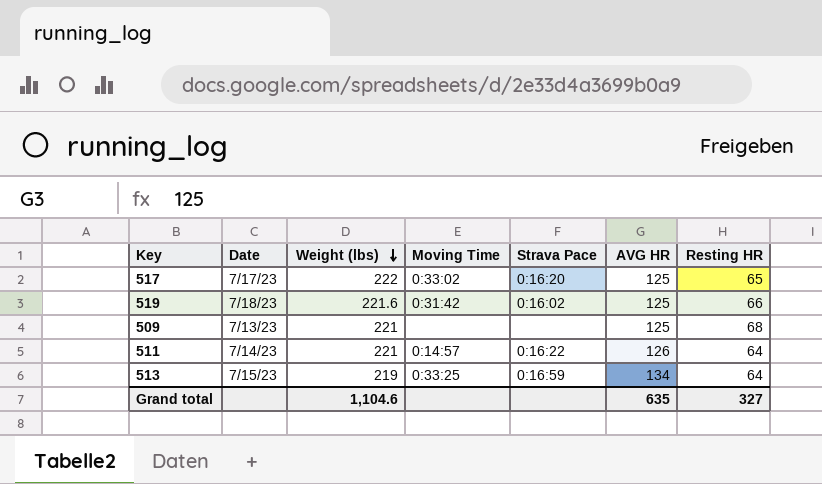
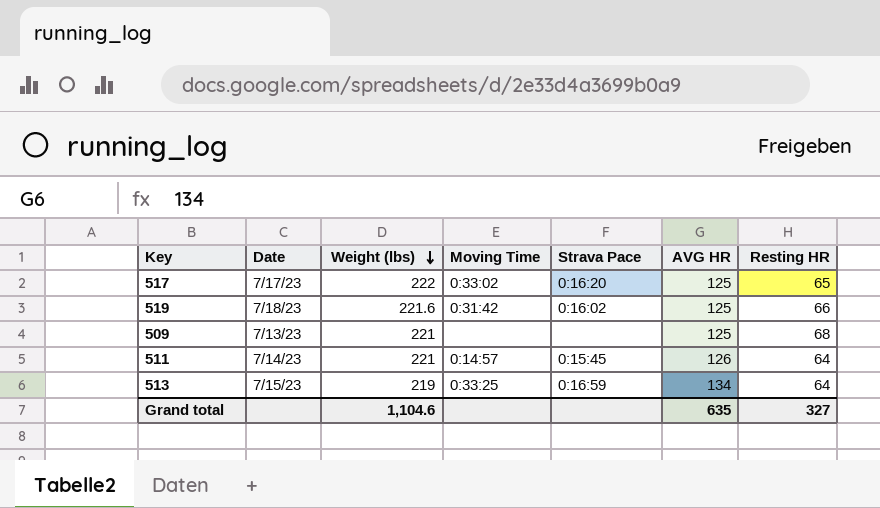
511 | Strava Pace: 0:16:22 -> 0:15:45

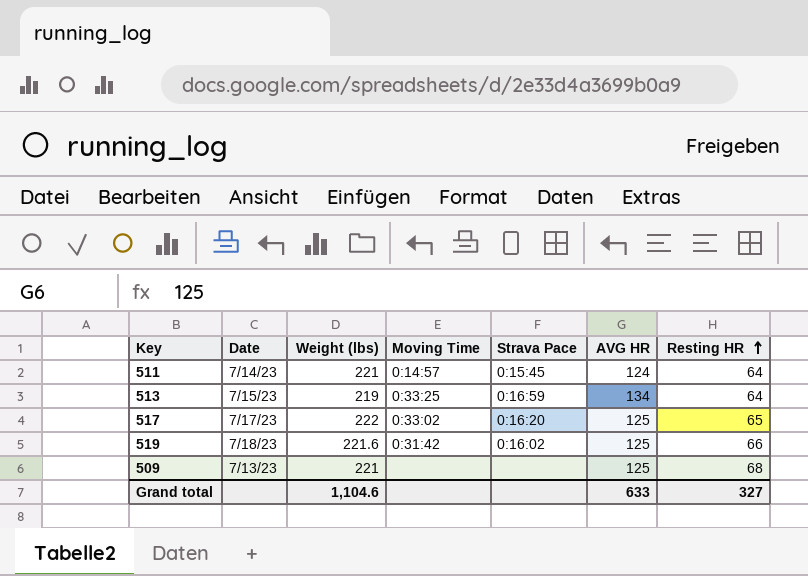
row order: Weight (lbs) descending -> Resting HR ascending
511 | AVG HR: 126 -> 124
Grand total | AVG HR: 635 -> 633

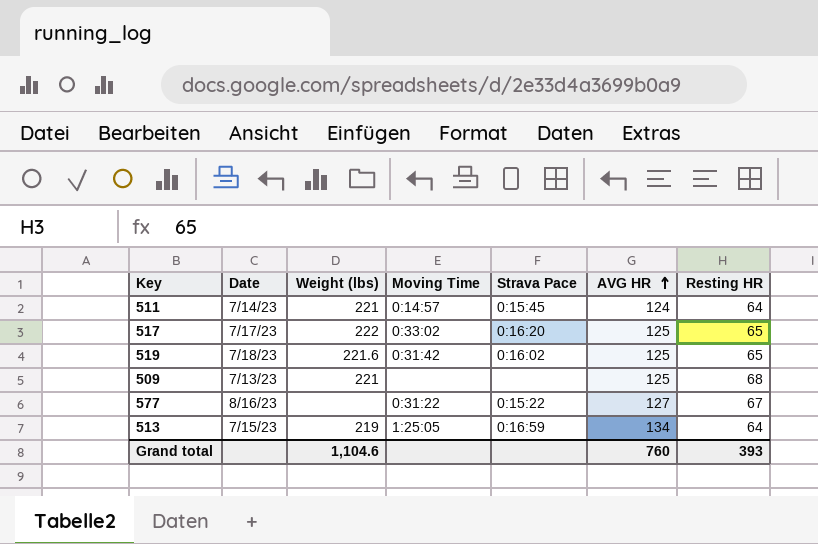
row order: Resting HR ascending -> AVG HR ascending
519 | Resting HR: 66 -> 65
row 577: none -> 8/16/23 | none | 0:31:22 | 0:15:22 | 127 | 67
513 | Moving Time: 0:33:25 -> 1:25:05
Grand total | AVG HR: 633 -> 760
Grand total | Resting HR: 327 -> 393

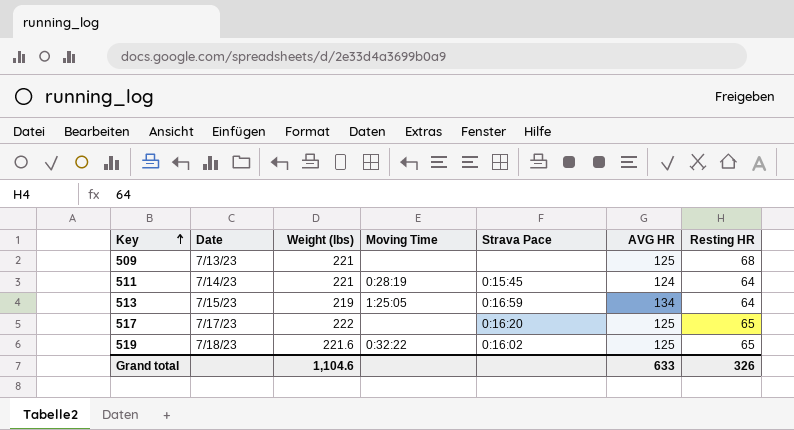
row order: AVG HR ascending -> Key ascending
row 577: 8/16/23 | none | 0:31:22 | 0:15:22 | 127 | 67 -> none
511 | Moving Time: 0:14:57 -> 0:28:19
517 | Moving Time: 0:33:02 -> none
519 | Moving Time: 0:31:42 -> 0:32:22
Grand total | AVG HR: 760 -> 633
Grand total | Resting HR: 393 -> 326

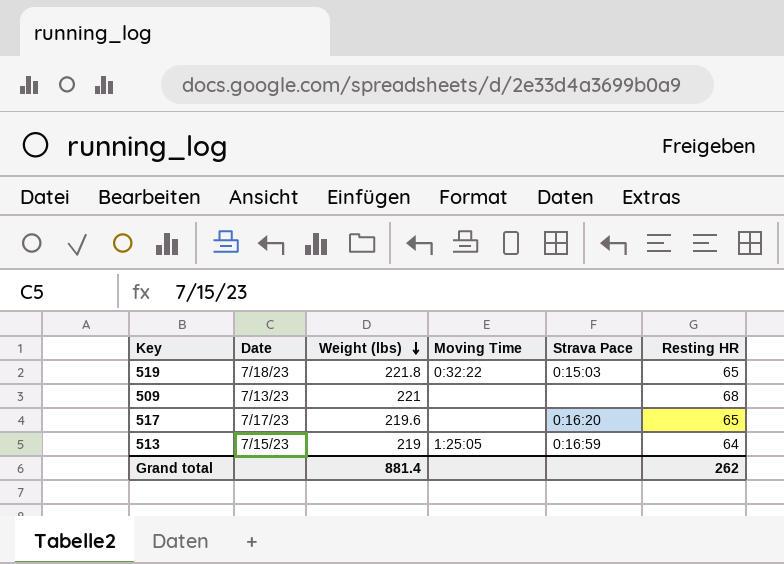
row order: Key ascending -> Weight (lbs) descending
column AVG HR | position: 6 -> none
row 511: 7/14/23 | 221 | 0:28:19 | 0:15:45 | 124 | 64 -> none
519 | Weight (lbs): 221.6 -> 221.8
519 | Strava Pace: 0:16:02 -> 0:15:03
517 | Weight (lbs): 222 -> 219.6
Grand total | Weight (lbs): 1,104.6 -> 881.4
Grand total | Resting HR: 326 -> 262

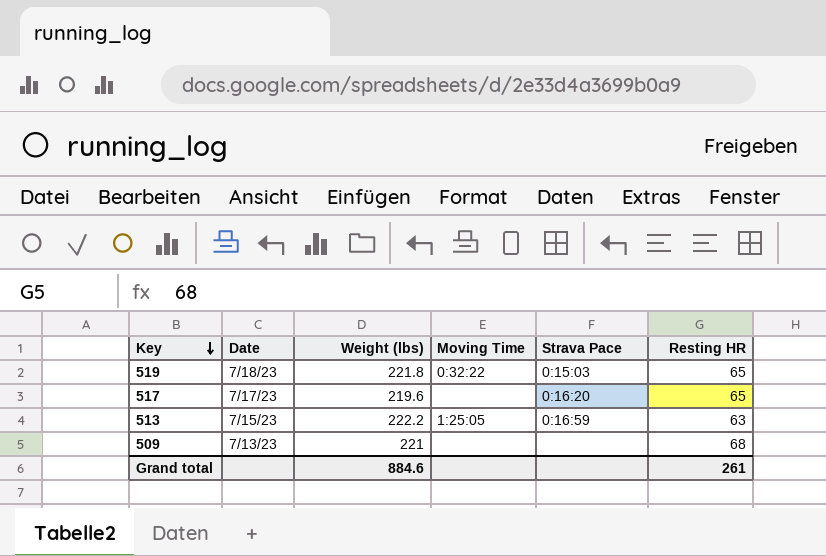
row order: Weight (lbs) descending -> Key descending
513 | Weight (lbs): 219 -> 222.2
513 | Resting HR: 64 -> 63
Grand total | Weight (lbs): 881.4 -> 884.6
Grand total | Resting HR: 262 -> 261

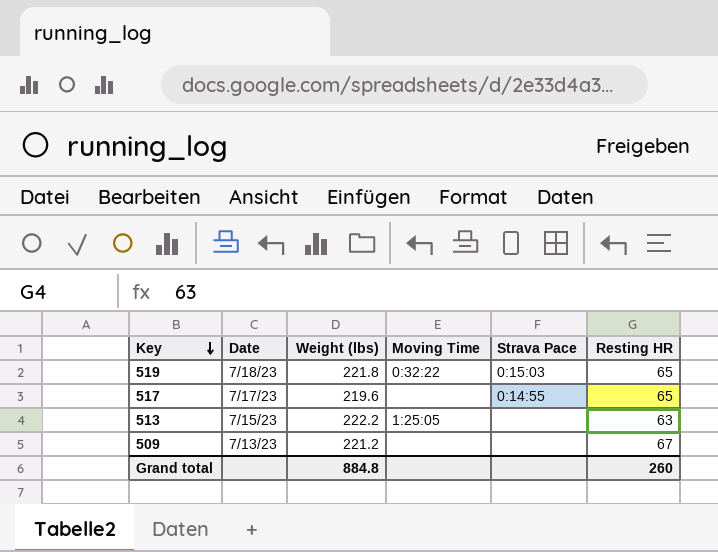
517 | Strava Pace: 0:16:20 -> 0:14:55
513 | Strava Pace: 0:16:59 -> none
509 | Weight (lbs): 221 -> 221.2
509 | Resting HR: 68 -> 67
Grand total | Weight (lbs): 884.6 -> 884.8
Grand total | Resting HR: 261 -> 260

